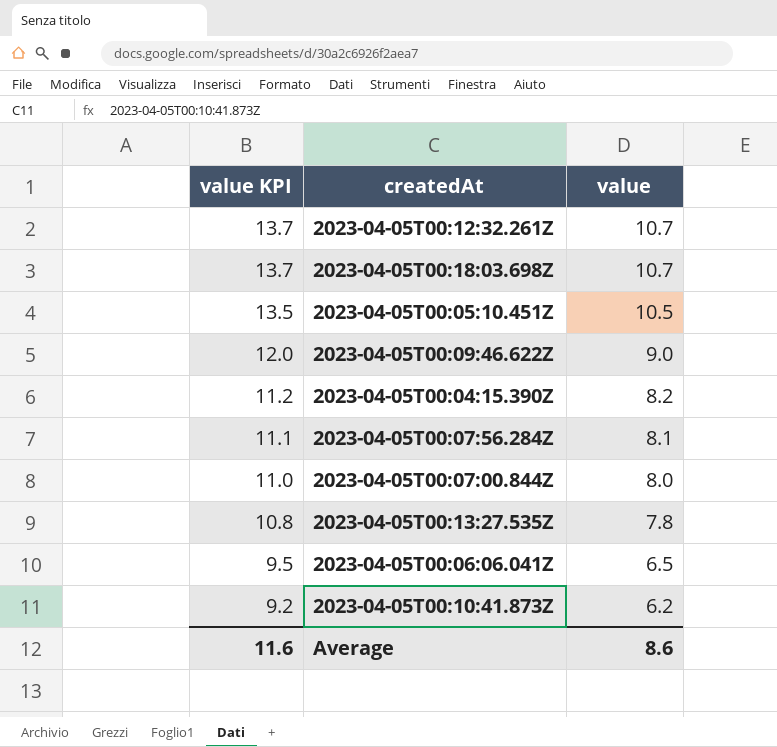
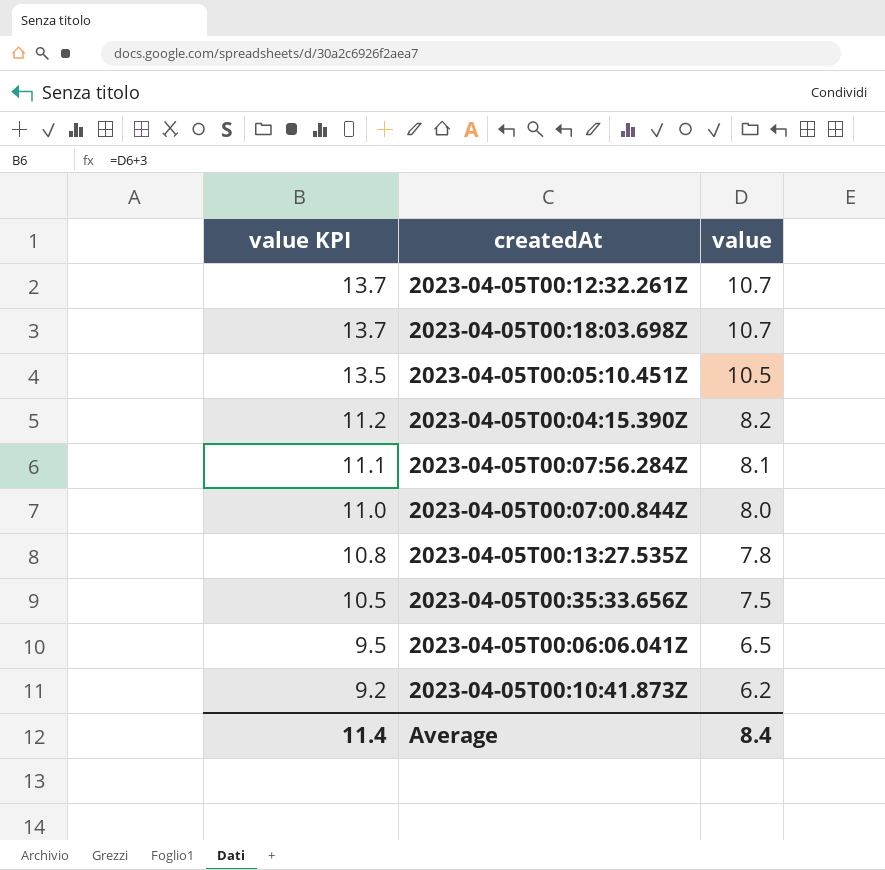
row 2023-04-05T00:09:46.622Z: 12.0 | 9.0 -> none
row 2023-04-05T00:35:33.656Z: none -> 10.5 | 7.5
Average | value KPI: 11.6 -> 11.4
Average | value: 8.6 -> 8.4

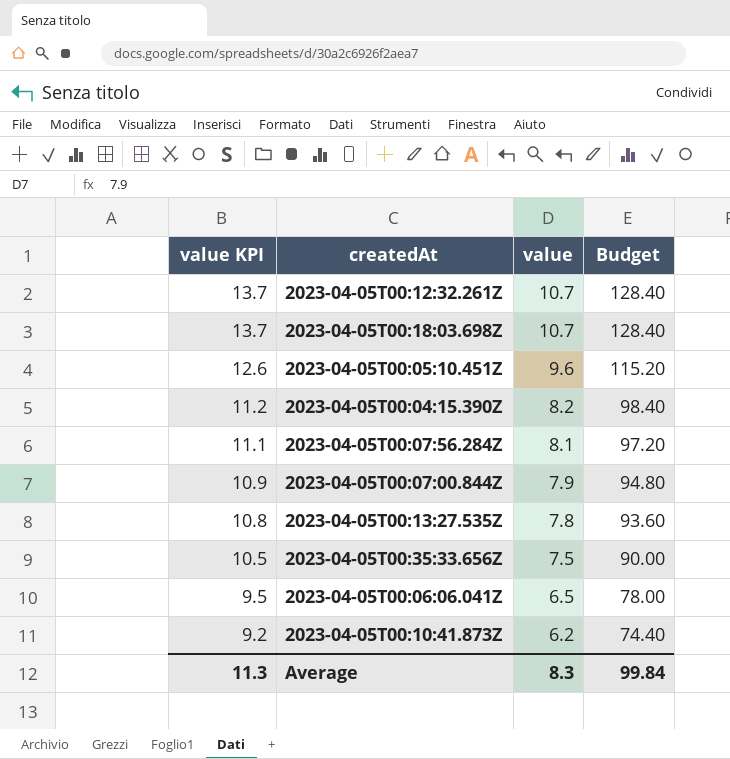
column Budget | formula: none -> [value] * 12
2023-04-05T00:05:10.451Z | value KPI: 13.5 -> 12.6
2023-04-05T00:05:10.451Z | value: 10.5 -> 9.6
2023-04-05T00:07:00.844Z | value KPI: 11.0 -> 10.9
2023-04-05T00:07:00.844Z | value: 8.0 -> 7.9
Average | value KPI: 11.4 -> 11.3
Average | value: 8.4 -> 8.3

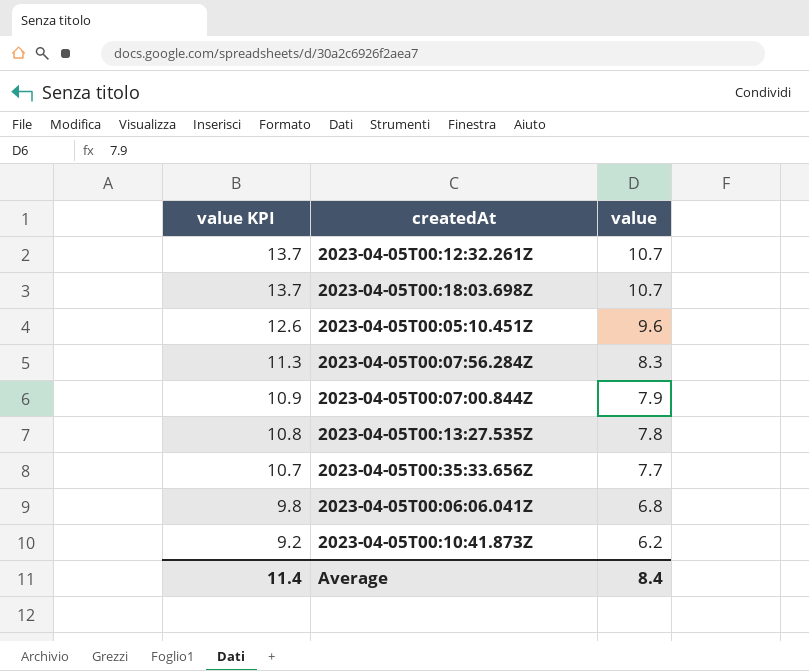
column Budget | formula: [value] * 12 -> none
row 2023-04-05T00:04:15.390Z: 11.2 | 8.2 | 98.40 -> none
2023-04-05T00:07:56.284Z | value KPI: 11.1 -> 11.3
2023-04-05T00:07:56.284Z | value: 8.1 -> 8.3
2023-04-05T00:35:33.656Z | value KPI: 10.5 -> 10.7
2023-04-05T00:35:33.656Z | value: 7.5 -> 7.7
2023-04-05T00:06:06.041Z | value KPI: 9.5 -> 9.8
2023-04-05T00:06:06.041Z | value: 6.5 -> 6.8
Average | value KPI: 11.3 -> 11.4
Average | value: 8.3 -> 8.4

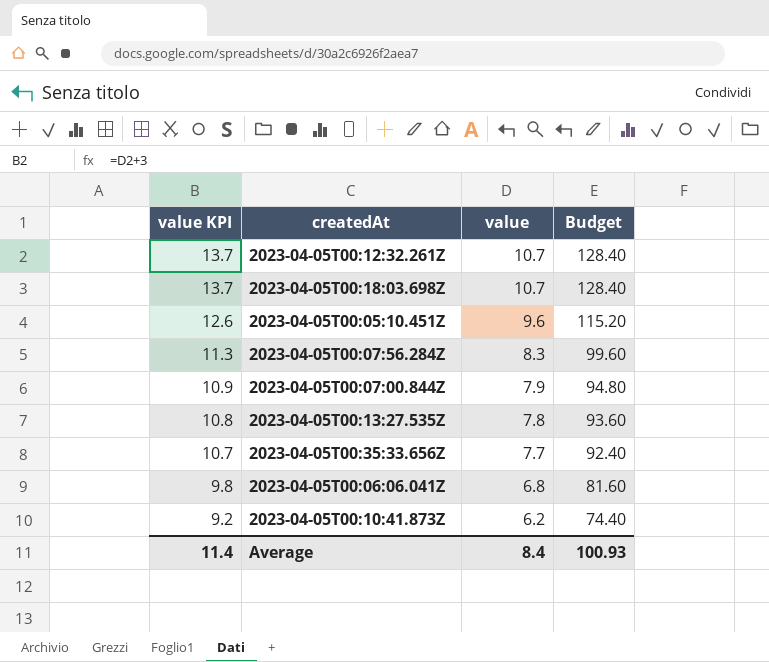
column Budget | formula: none -> [value] * 12

